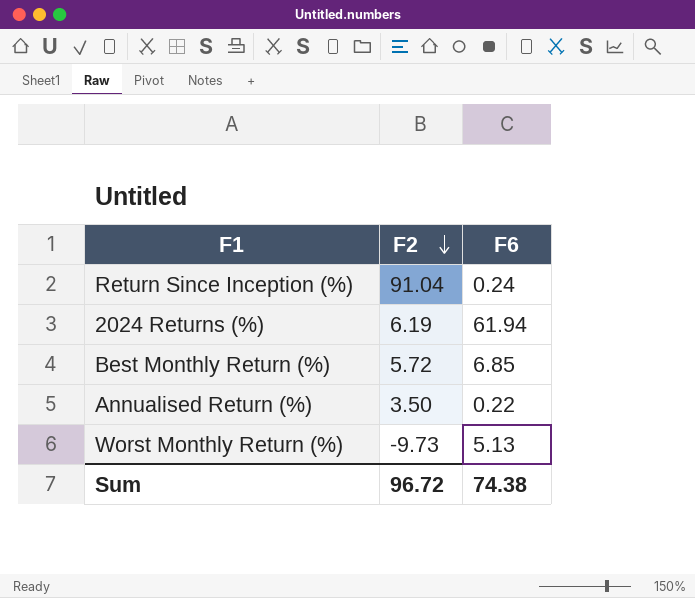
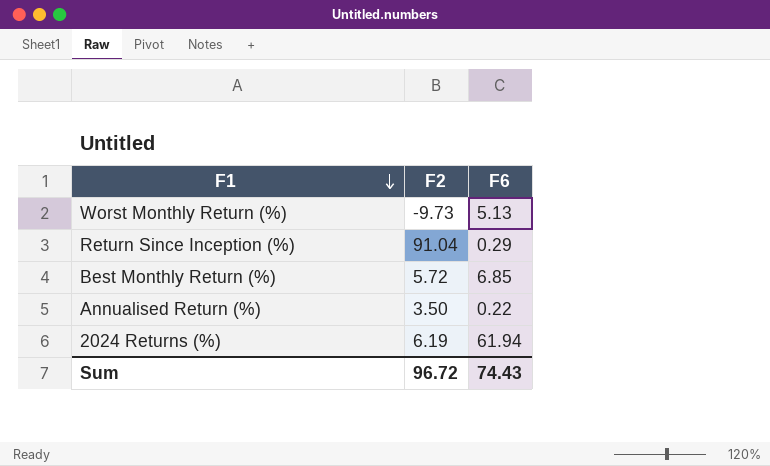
row order: F2 descending -> F1 descending
Return Since Inception (%) | F6: 0.24 -> 0.29
Sum | F6: 74.38 -> 74.43

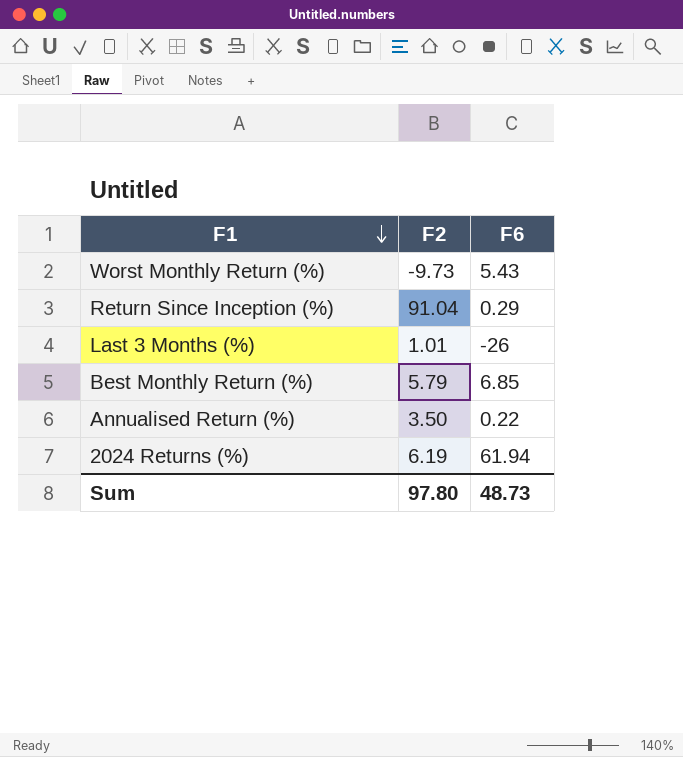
Worst Monthly Return (%) | F6: 5.13 -> 5.43
row Last 3 Months (%): none -> 1.01 | -26
Best Monthly Return (%) | F2: 5.72 -> 5.79
Sum | F2: 96.72 -> 97.80
Sum | F6: 74.43 -> 48.73

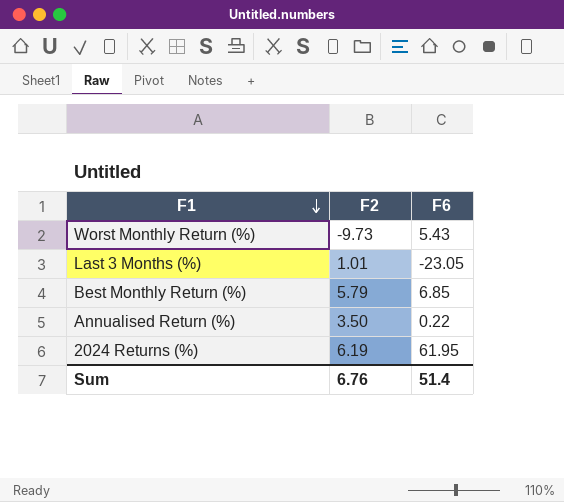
row Return Since Inception (%): 91.04 | 0.29 -> none
Last 3 Months (%) | F6: -26 -> -23.05
2024 Returns (%) | F6: 61.94 -> 61.95
Sum | F2: 97.80 -> 6.76
Sum | F6: 48.73 -> 51.4

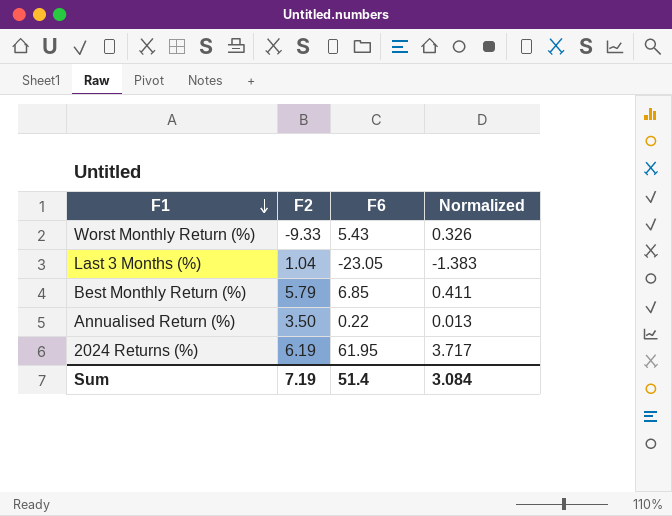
column Normalized | formula: none -> [F6] * 0.06
Worst Monthly Return (%) | F2: -9.73 -> -9.33
Last 3 Months (%) | F2: 1.01 -> 1.04
Sum | F2: 6.76 -> 7.19

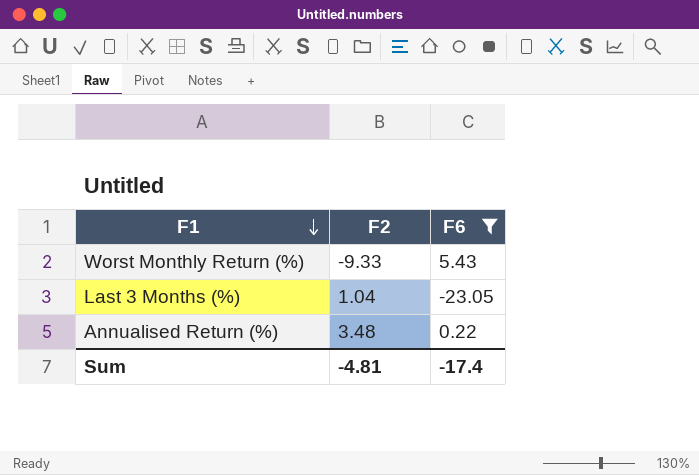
filter: none -> F6 <= 5.43
column Normalized | formula: [F6] * 0.06 -> none
Annualised Return (%) | F2: 3.50 -> 3.48
Sum | F2: 7.19 -> -4.81
Sum | F6: 51.4 -> -17.4

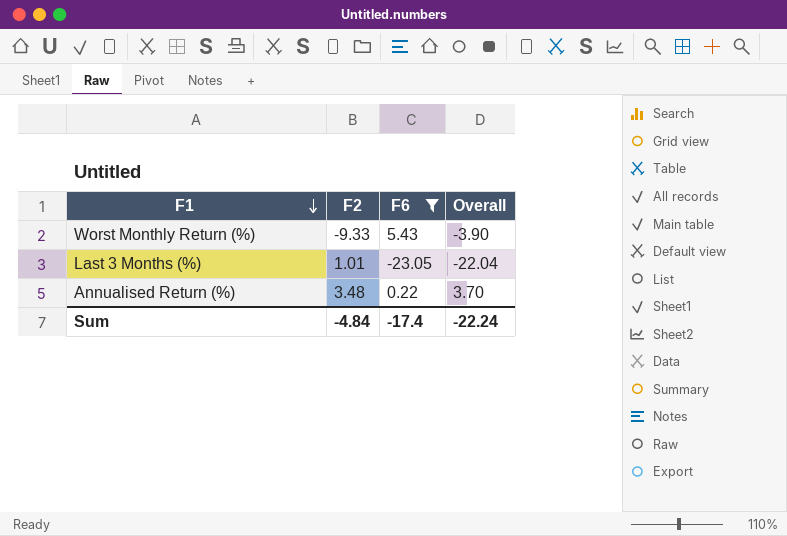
column Overall | formula: none -> [F2] + [F6]
Last 3 Months (%) | F2: 1.04 -> 1.01
Sum | F2: -4.81 -> -4.84

